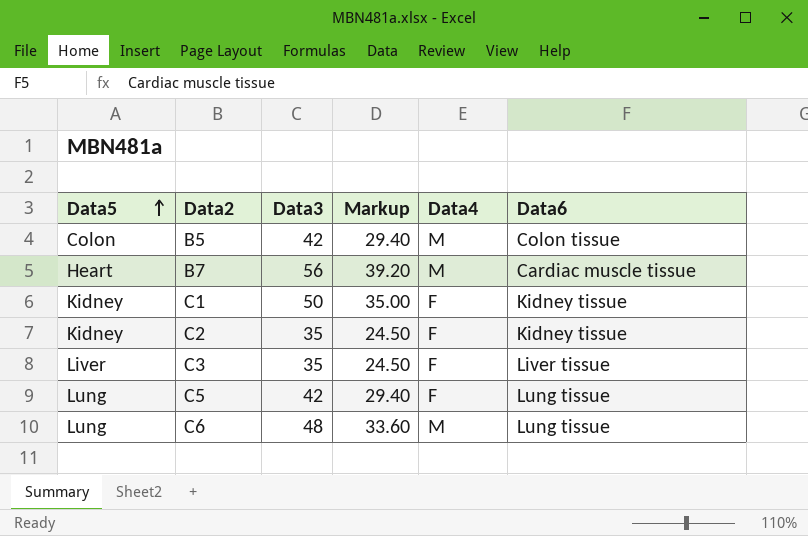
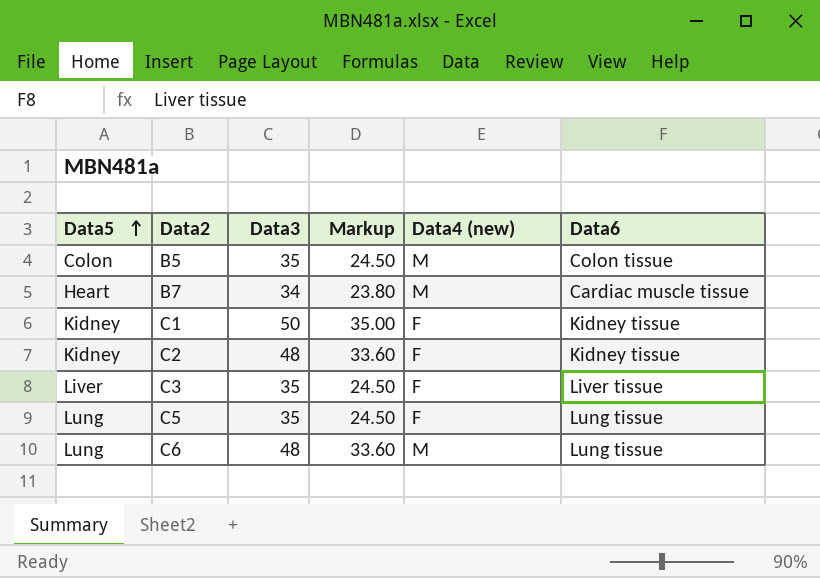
column name: Data4 -> Data4 (new)
B5 | Data3: 42 -> 35
B5 | Markup: 29.40 -> 24.50
B7 | Data3: 56 -> 34
B7 | Markup: 39.20 -> 23.80
C2 | Data3: 35 -> 48
C2 | Markup: 24.50 -> 33.60
C5 | Data3: 42 -> 35
C5 | Markup: 29.40 -> 24.50

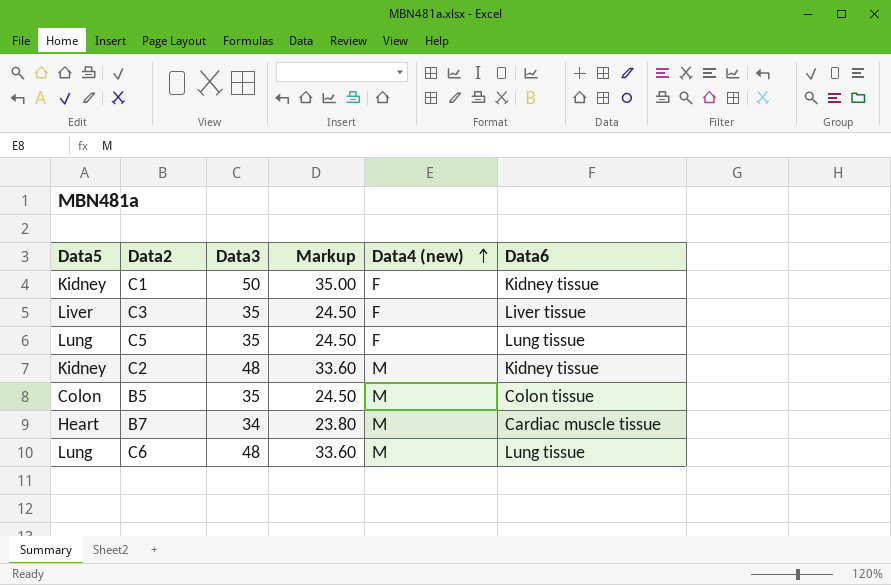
row order: Data5 ascending -> Data4 (new) ascending
C2 | Data4 (new): F -> M

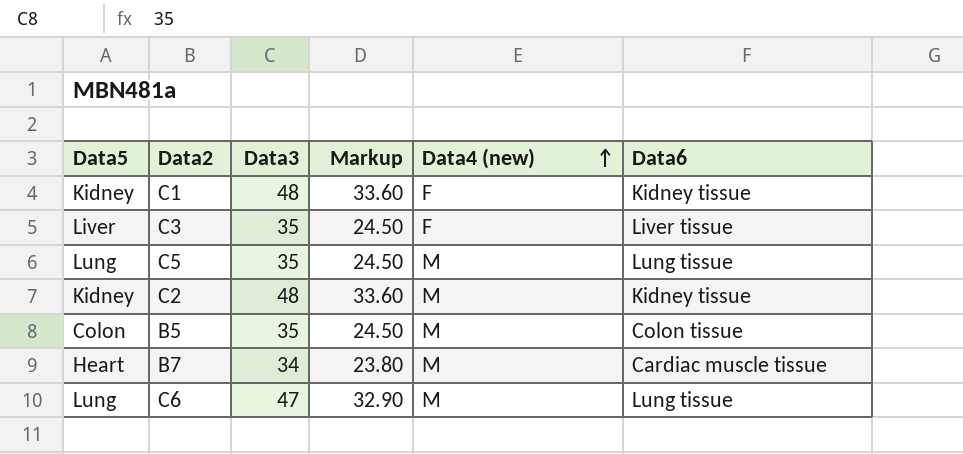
C1 | Data3: 50 -> 48
C1 | Markup: 35.00 -> 33.60
C5 | Data4 (new): F -> M
C6 | Data3: 48 -> 47
C6 | Markup: 33.60 -> 32.90

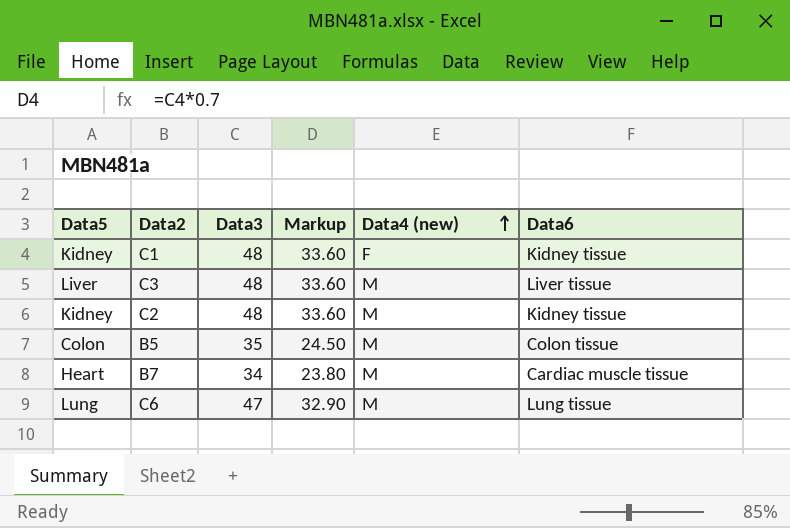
row C5: Lung | 35 | 24.50 | M | Lung tissue -> none
C3 | Data3: 35 -> 48
C3 | Markup: 24.50 -> 33.60
C3 | Data4 (new): F -> M

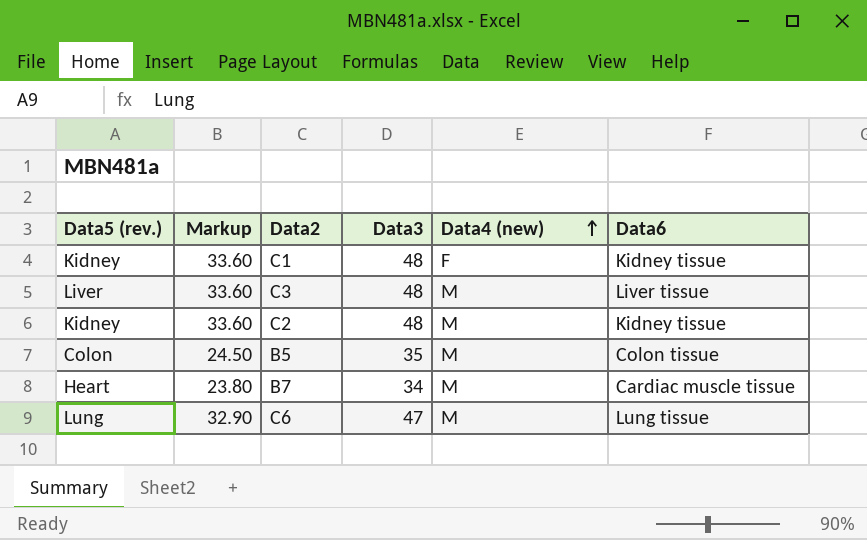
column name: Data5 -> Data5 (rev.)
column Markup | position: 4 -> 2

